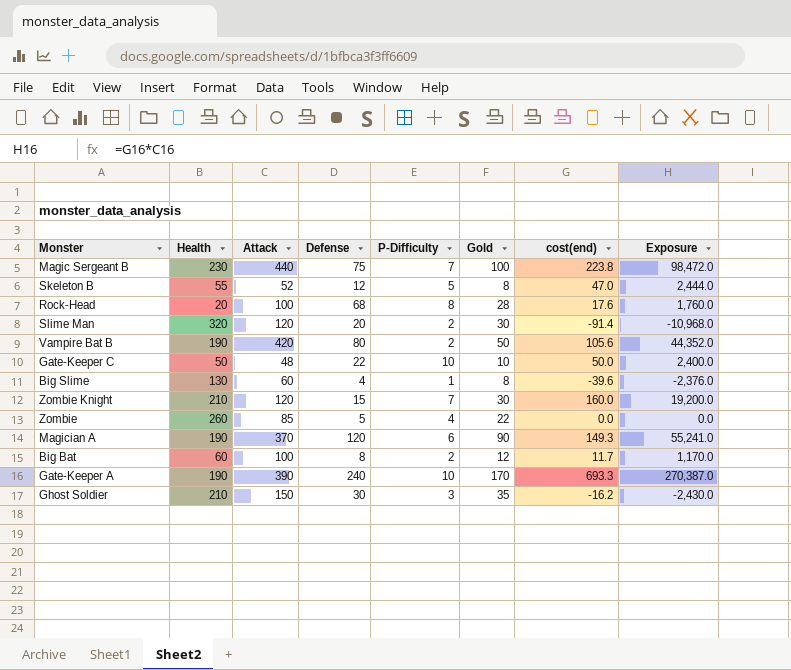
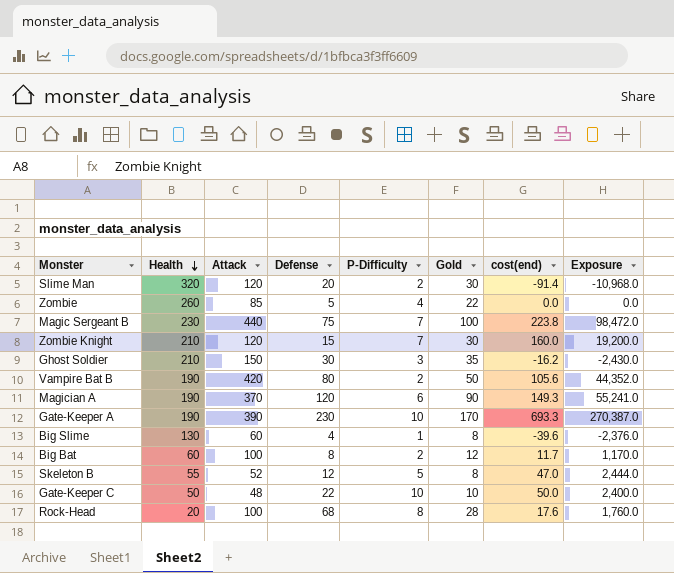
row order: none -> Health descending
Gate-Keeper A | Defense: 240 -> 230

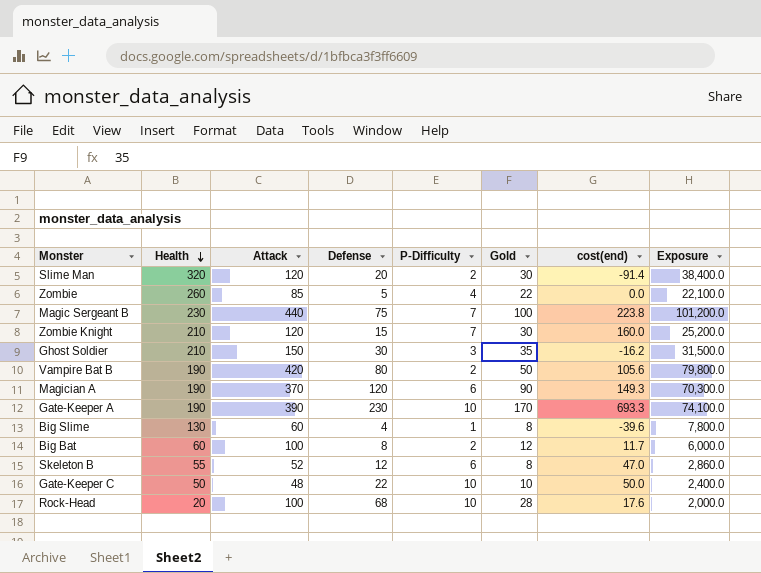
column Exposure | formula: [Attack] * [cost(end)] -> [Health] * [Attack]
Skeleton B | P-Difficulty: 5 -> 6
Rock-Head | P-Difficulty: 8 -> 10

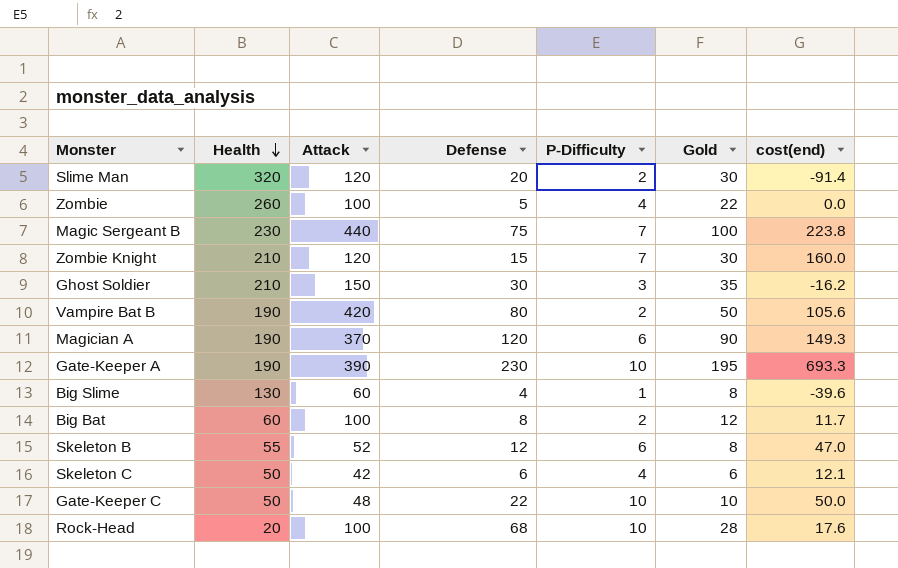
column Exposure | formula: [Health] * [Attack] -> none
Zombie | Attack: 85 -> 100
Gate-Keeper A | Gold: 170 -> 195
row Skeleton C: none -> 50 | 42 | 6 | 4 | 6 | 12.1

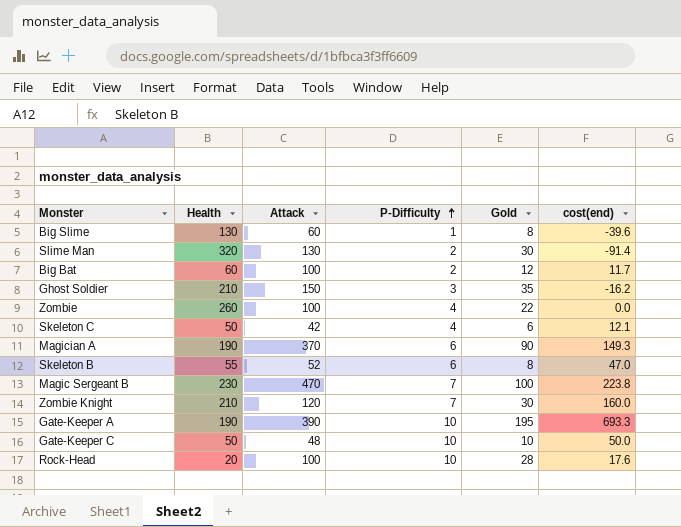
row order: Health descending -> P-Difficulty ascending
column Defense | position: 4 -> none
row Vampire Bat B: 190 | 420 | 80 | 2 | 50 | 105.6 -> none
Slime Man | Attack: 120 -> 130
Magic Sergeant B | Attack: 440 -> 470

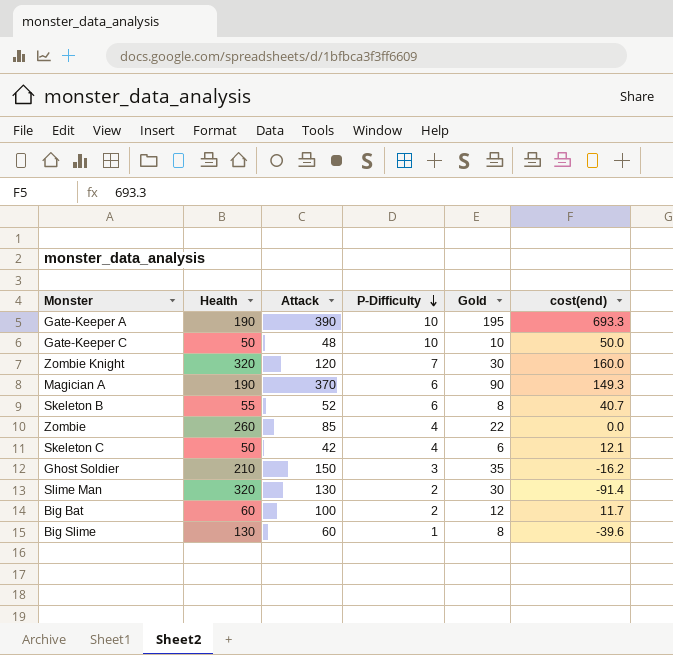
row order: P-Difficulty ascending -> P-Difficulty descending
row Magic Sergeant B: 230 | 470 | 7 | 100 | 223.8 -> none
row Rock-Head: 20 | 100 | 10 | 28 | 17.6 -> none
Zombie Knight | Health: 210 -> 320
Skeleton B | cost(end): 47.0 -> 40.7
Zombie | Attack: 100 -> 85

